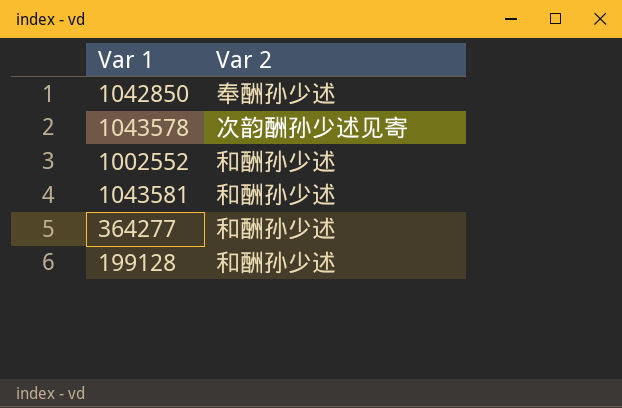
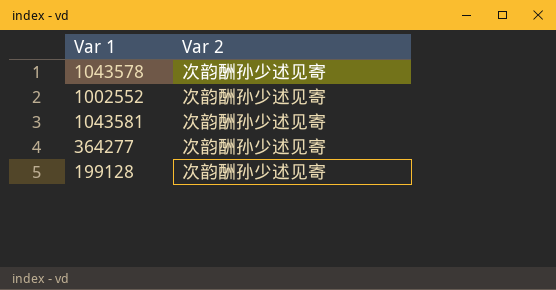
row 1042850: 奉酬孙少述 -> none
1002552 | Var 2: 和酬孙少述 -> 次韵酬孙少述见寄
1043581 | Var 2: 和酬孙少述 -> 次韵酬孙少述见寄
364277 | Var 2: 和酬孙少述 -> 次韵酬孙少述见寄
199128 | Var 2: 和酬孙少述 -> 次韵酬孙少述见寄

